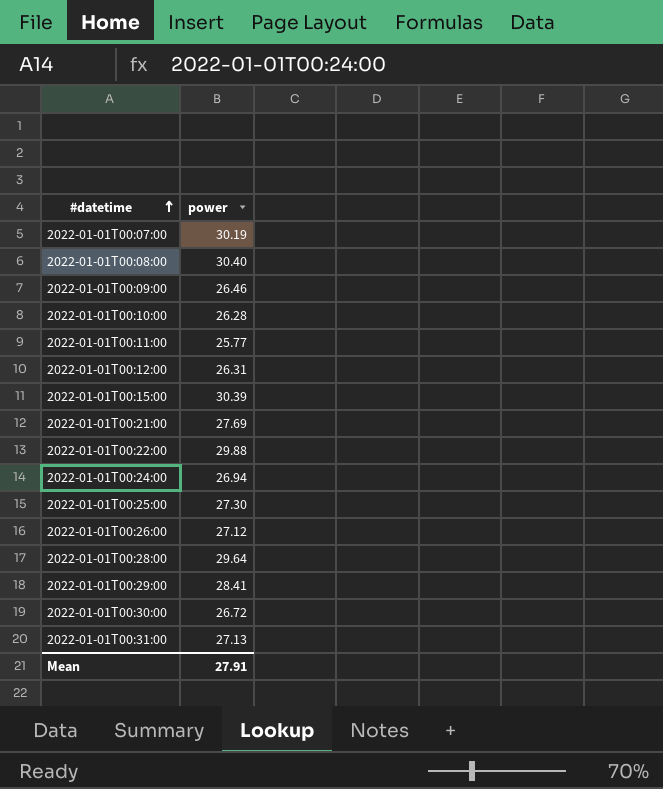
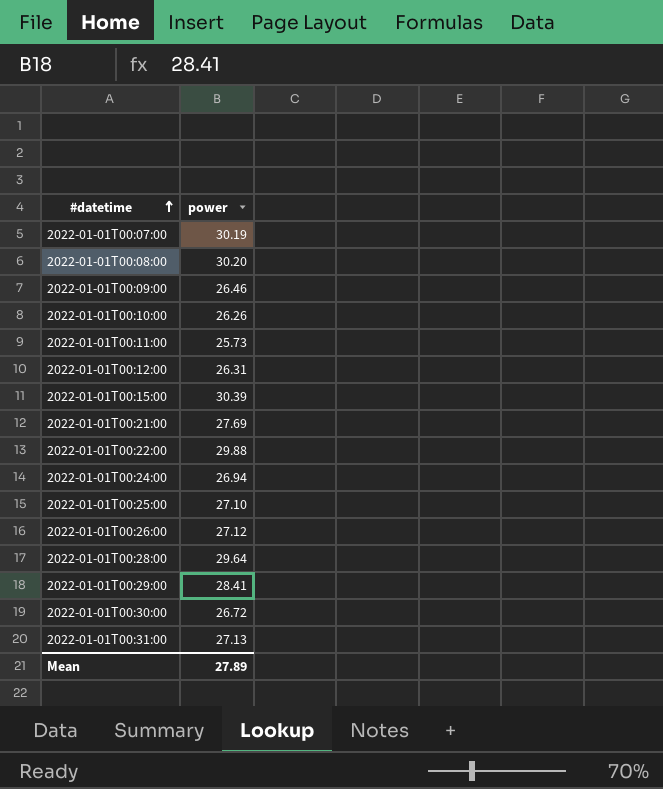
2022-01-01T00:08:00 | power: 30.40 -> 30.20
2022-01-01T00:10:00 | power: 26.28 -> 26.26
2022-01-01T00:11:00 | power: 25.77 -> 25.73
2022-01-01T00:25:00 | power: 27.30 -> 27.10
Mean | power: 27.91 -> 27.89

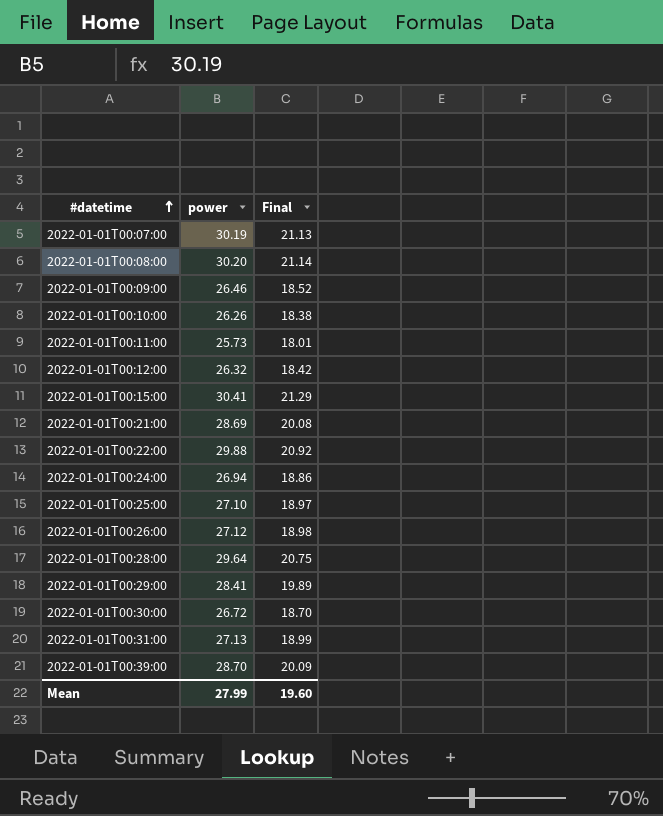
column Final | formula: none -> [power] * 0.7
2022-01-01T00:12:00 | power: 26.31 -> 26.32
2022-01-01T00:15:00 | power: 30.39 -> 30.41
2022-01-01T00:21:00 | power: 27.69 -> 28.69
row 2022-01-01T00:39:00: none -> 28.70 | 20.09
Mean | power: 27.89 -> 27.99

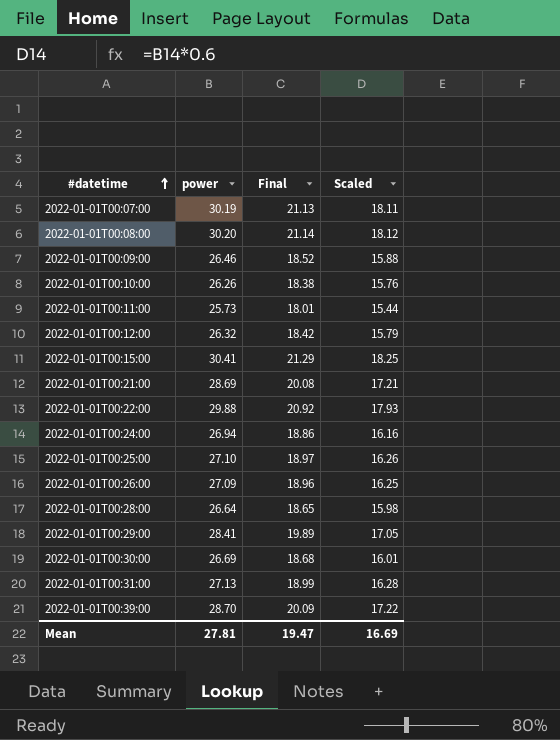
column Scaled | formula: none -> [power] * 0.6
2022-01-01T00:26:00 | power: 27.12 -> 27.09
2022-01-01T00:26:00 | Final: 18.98 -> 18.96
2022-01-01T00:28:00 | power: 29.64 -> 26.64
2022-01-01T00:28:00 | Final: 20.75 -> 18.65
2022-01-01T00:30:00 | power: 26.72 -> 26.69
2022-01-01T00:30:00 | Final: 18.70 -> 18.68
Mean | power: 27.99 -> 27.81
Mean | Final: 19.60 -> 19.47

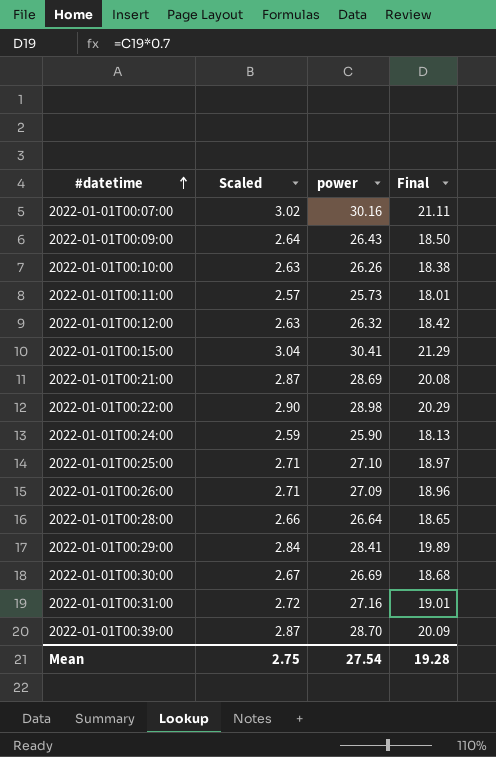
column Scaled | formula: [power] * 0.6 -> [power] * 0.1
column Scaled | position: 4 -> 2
row 2022-01-01T00:08:00: 30.20 | 21.14 | 18.12 -> none
2022-01-01T00:07:00 | power: 30.19 -> 30.16
2022-01-01T00:07:00 | Final: 21.13 -> 21.11
2022-01-01T00:09:00 | power: 26.46 -> 26.43
2022-01-01T00:09:00 | Final: 18.52 -> 18.50
2022-01-01T00:22:00 | power: 29.88 -> 28.98
2022-01-01T00:22:00 | Final: 20.92 -> 20.29
2022-01-01T00:24:00 | power: 26.94 -> 25.90
2022-01-01T00:24:00 | Final: 18.86 -> 18.13
2022-01-01T00:31:00 | power: 27.13 -> 27.16
2022-01-01T00:31:00 | Final: 18.99 -> 19.01
Mean | Scaled: 16.69 -> 2.75
Mean | power: 27.81 -> 27.54
Mean | Final: 19.47 -> 19.28

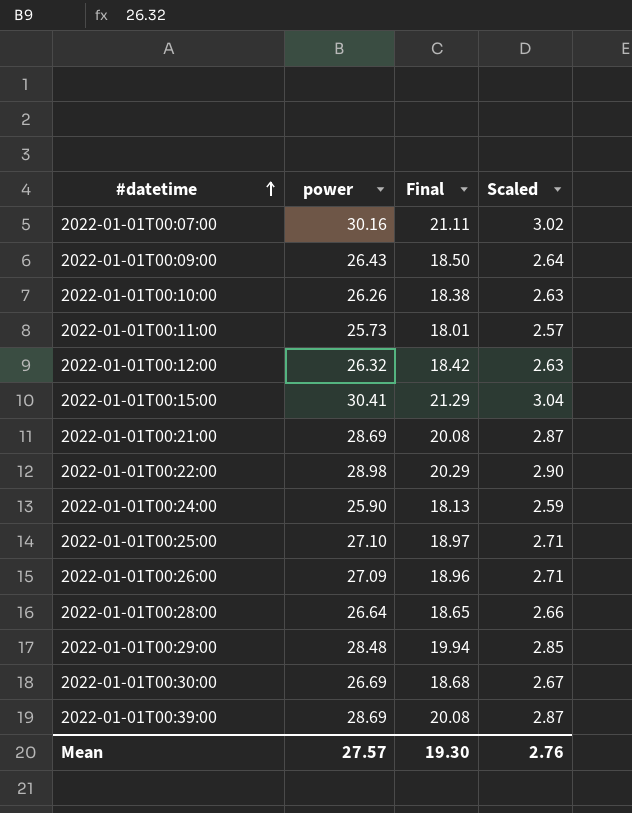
column Scaled | position: 2 -> 4
row 2022-01-01T00:31:00: 2.72 | 27.16 | 19.01 -> none
2022-01-01T00:29:00 | power: 28.41 -> 28.48
2022-01-01T00:29:00 | Final: 19.89 -> 19.94
2022-01-01T00:29:00 | Scaled: 2.84 -> 2.85
2022-01-01T00:39:00 | power: 28.70 -> 28.69
2022-01-01T00:39:00 | Final: 20.09 -> 20.08
Mean | power: 27.54 -> 27.57
Mean | Final: 19.28 -> 19.30
Mean | Scaled: 2.75 -> 2.76

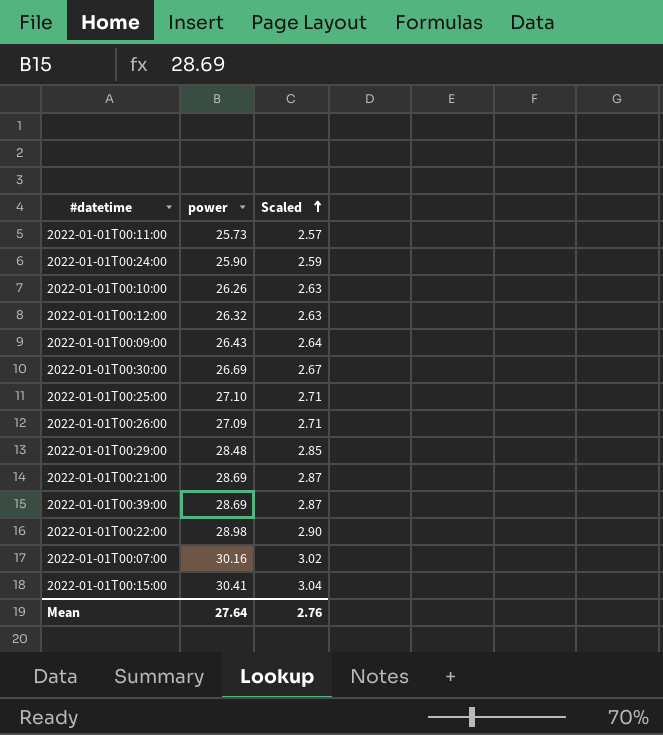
row order: #datetime ascending -> Scaled ascending
column Final | formula: [power] * 0.7 -> none
row 2022-01-01T00:28:00: 26.64 | 18.65 | 2.66 -> none
Mean | power: 27.57 -> 27.64

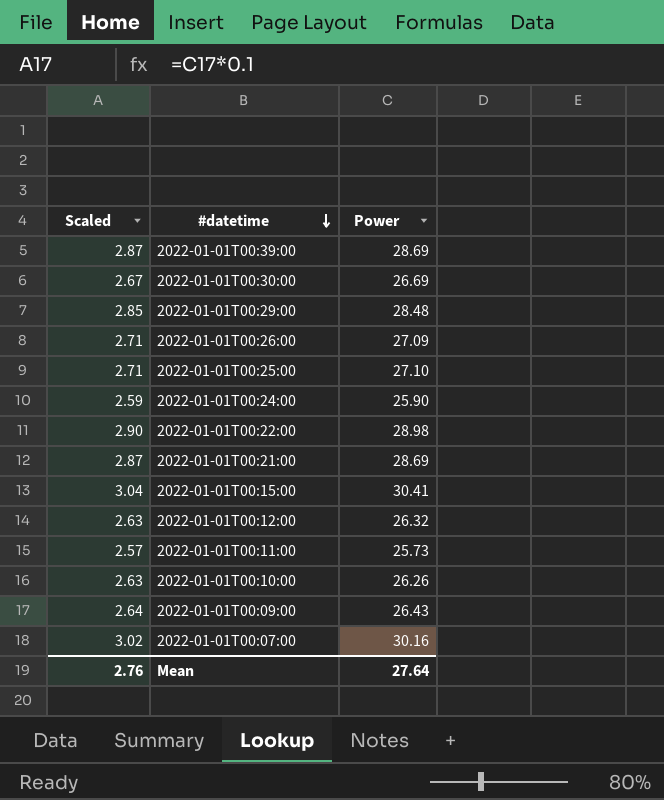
row order: Scaled ascending -> #datetime descending
column Scaled | position: 3 -> 1
column name: power -> Power

